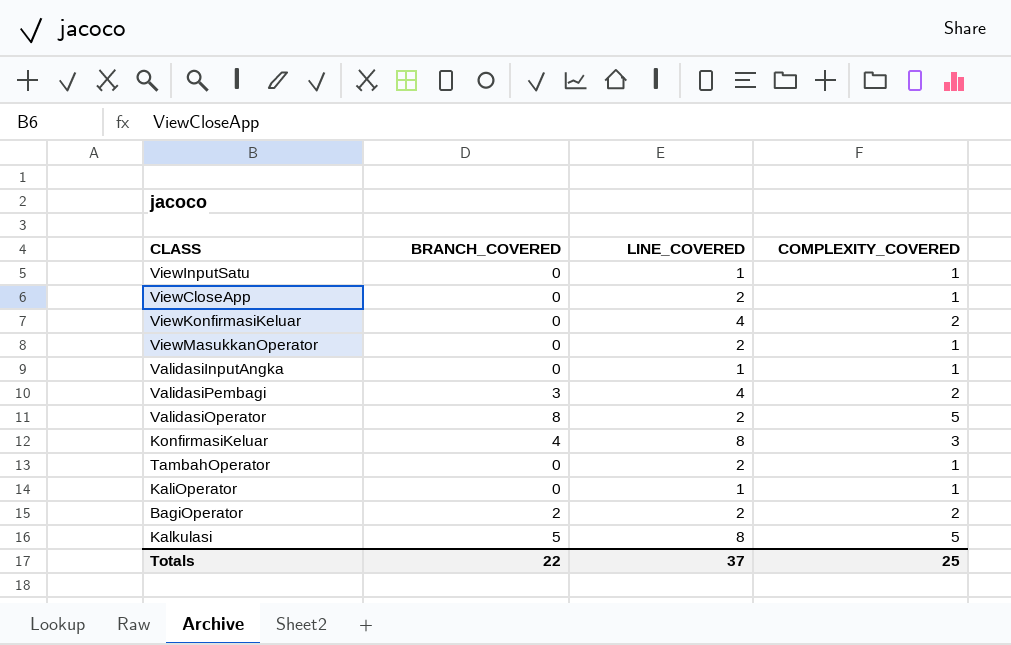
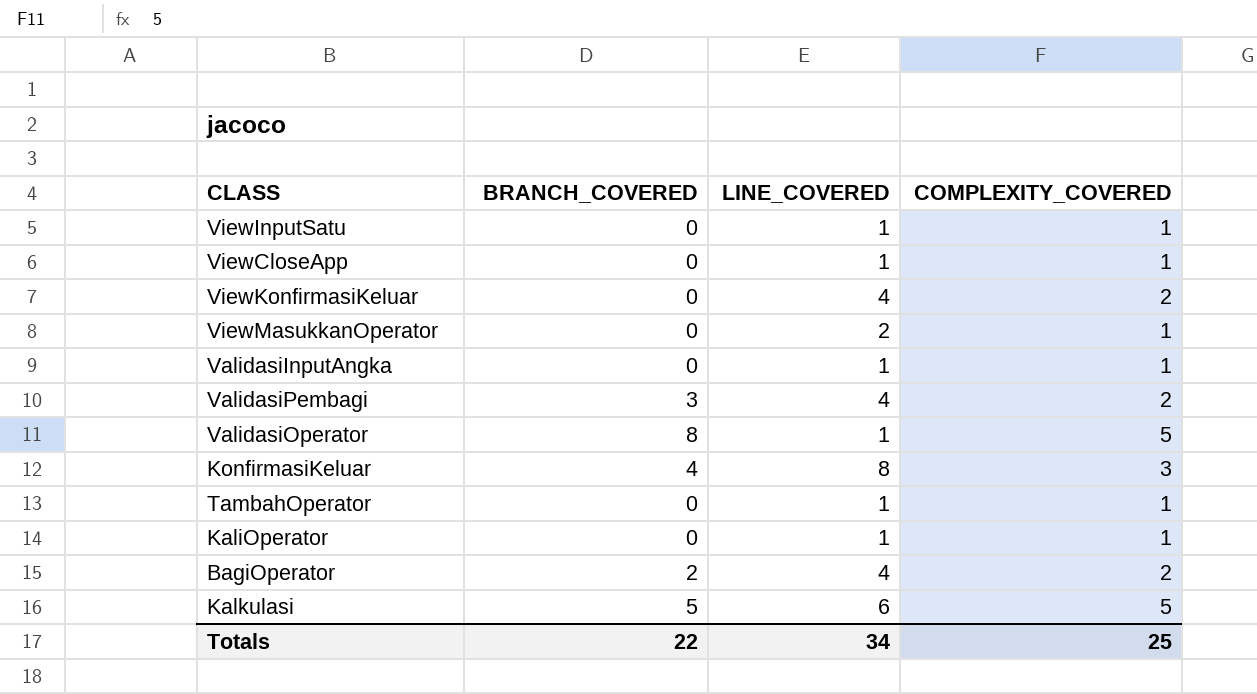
ViewCloseApp | LINE_COVERED: 2 -> 1
ValidasiOperator | LINE_COVERED: 2 -> 1
TambahOperator | LINE_COVERED: 2 -> 1
BagiOperator | LINE_COVERED: 2 -> 4
Kalkulasi | LINE_COVERED: 8 -> 6
Totals | LINE_COVERED: 37 -> 34

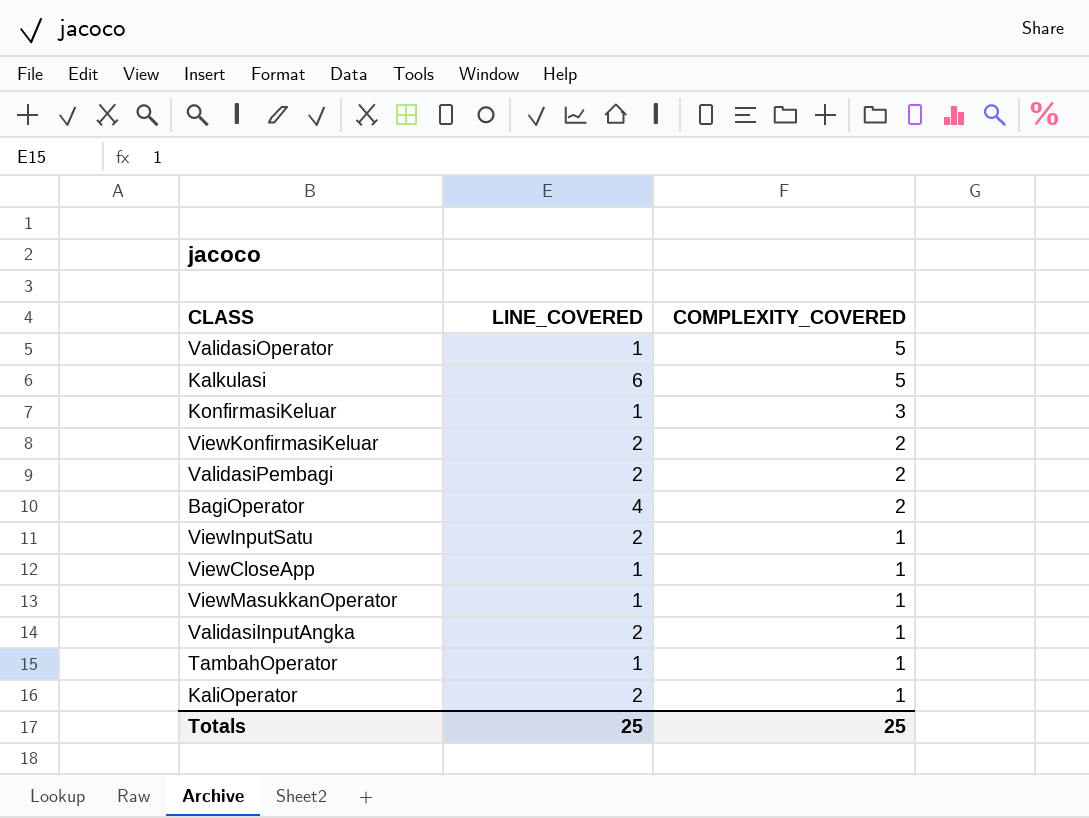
row order: none -> COMPLEXITY_COVERED descending
column BRANCH_COVERED | position: 2 -> none
KonfirmasiKeluar | LINE_COVERED: 8 -> 1
ViewKonfirmasiKeluar | LINE_COVERED: 4 -> 2
ValidasiPembagi | LINE_COVERED: 4 -> 2
ViewInputSatu | LINE_COVERED: 1 -> 2
ViewMasukkanOperator | LINE_COVERED: 2 -> 1
ValidasiInputAngka | LINE_COVERED: 1 -> 2
KaliOperator | LINE_COVERED: 1 -> 2
Totals | LINE_COVERED: 34 -> 25

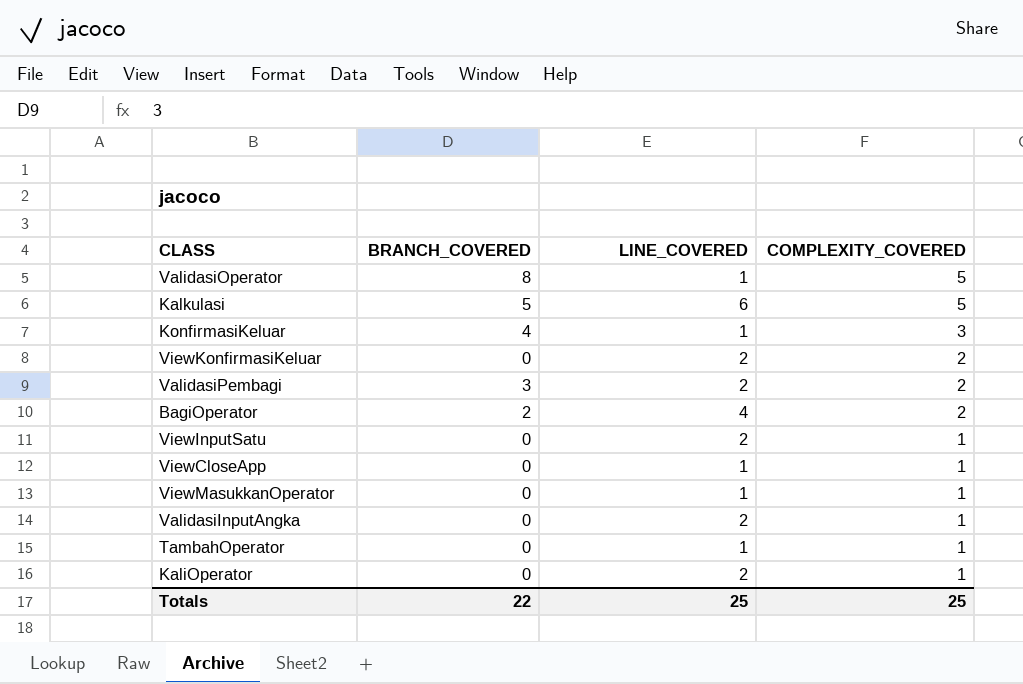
column BRANCH_COVERED | position: none -> 2

